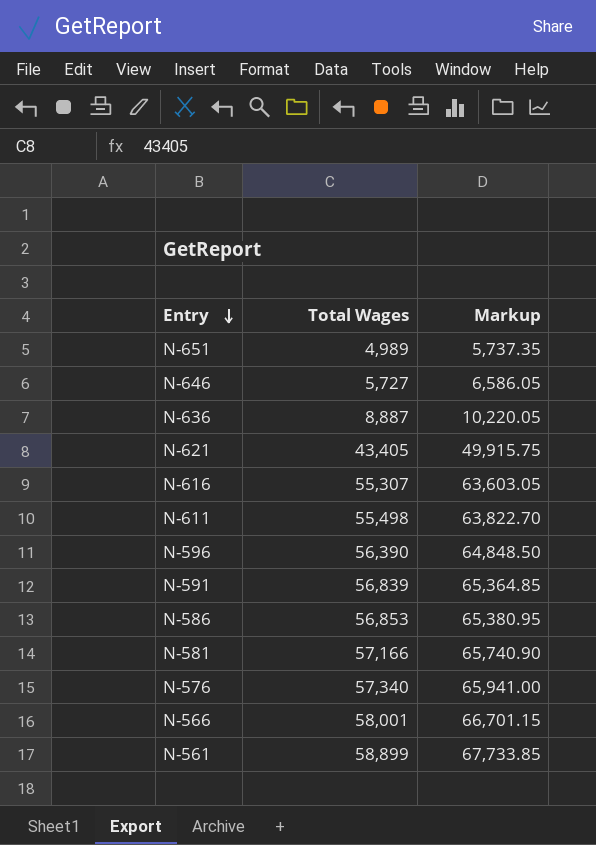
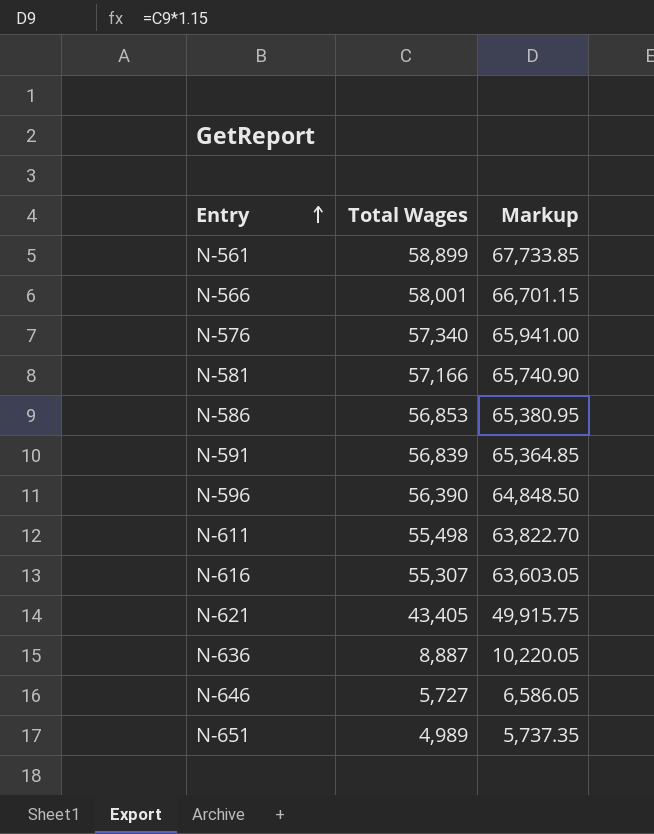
row order: Entry descending -> Entry ascending

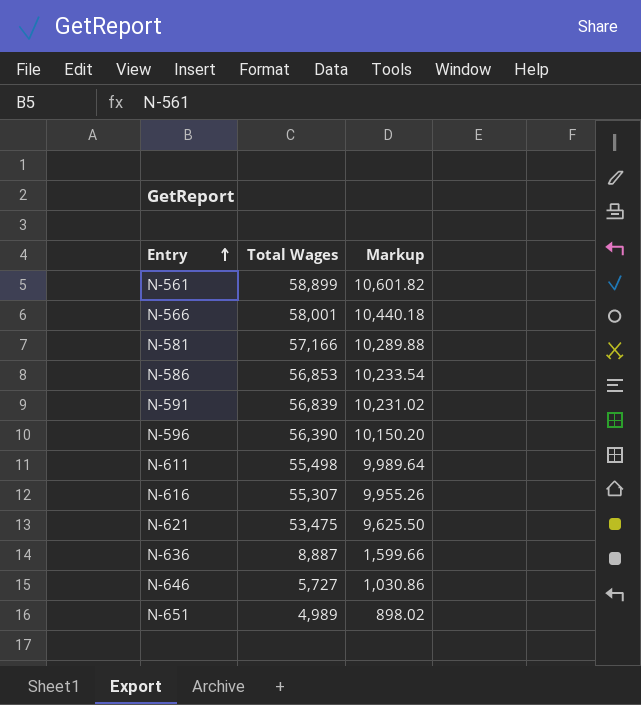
column Markup | formula: [Total Wages] * 1.15 -> [Total Wages] * 0.18
row N-576: 57,340 | 65,941.00 -> none
N-621 | Total Wages: 43,405 -> 53,475

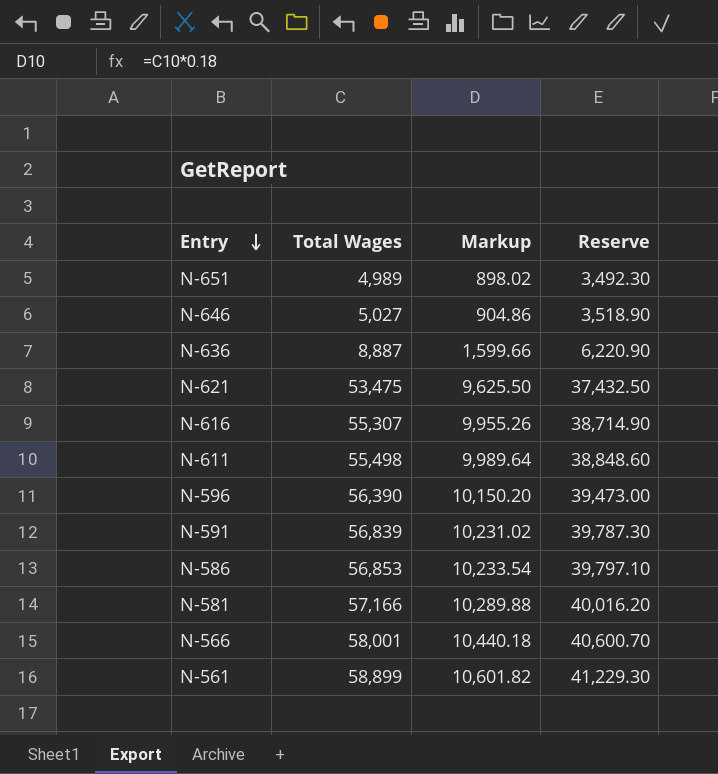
row order: Entry ascending -> Entry descending
column Reserve | formula: none -> [Total Wages] * 0.7
N-646 | Total Wages: 5,727 -> 5,027
N-646 | Markup: 1,030.86 -> 904.86

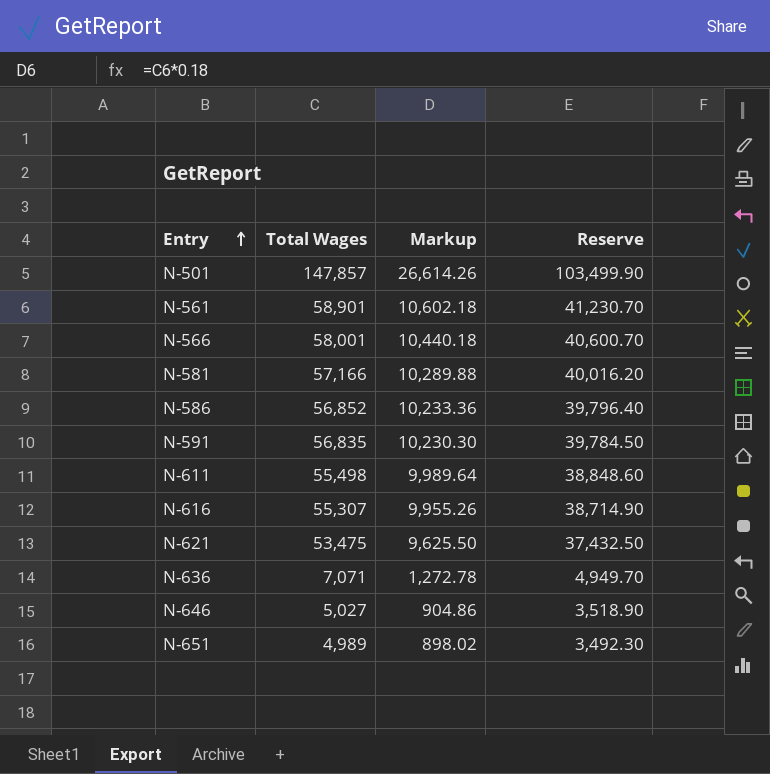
row order: Entry descending -> Entry ascending
row N-596: 56,390 | 10,150.20 | 39,473.00 -> none
row N-501: none -> 147,857 | 26,614.26 | 103,499.90
N-561 | Total Wages: 58,899 -> 58,901
N-561 | Markup: 10,601.82 -> 10,602.18
N-561 | Reserve: 41,229.30 -> 41,230.70
N-586 | Total Wages: 56,853 -> 56,852
N-586 | Markup: 10,233.54 -> 10,233.36
N-586 | Reserve: 39,797.10 -> 39,796.40
N-591 | Total Wages: 56,839 -> 56,835
N-591 | Markup: 10,231.02 -> 10,230.30
N-591 | Reserve: 39,787.30 -> 39,784.50
N-636 | Total Wages: 8,887 -> 7,071
N-636 | Markup: 1,599.66 -> 1,272.78
N-636 | Reserve: 6,220.90 -> 4,949.70

